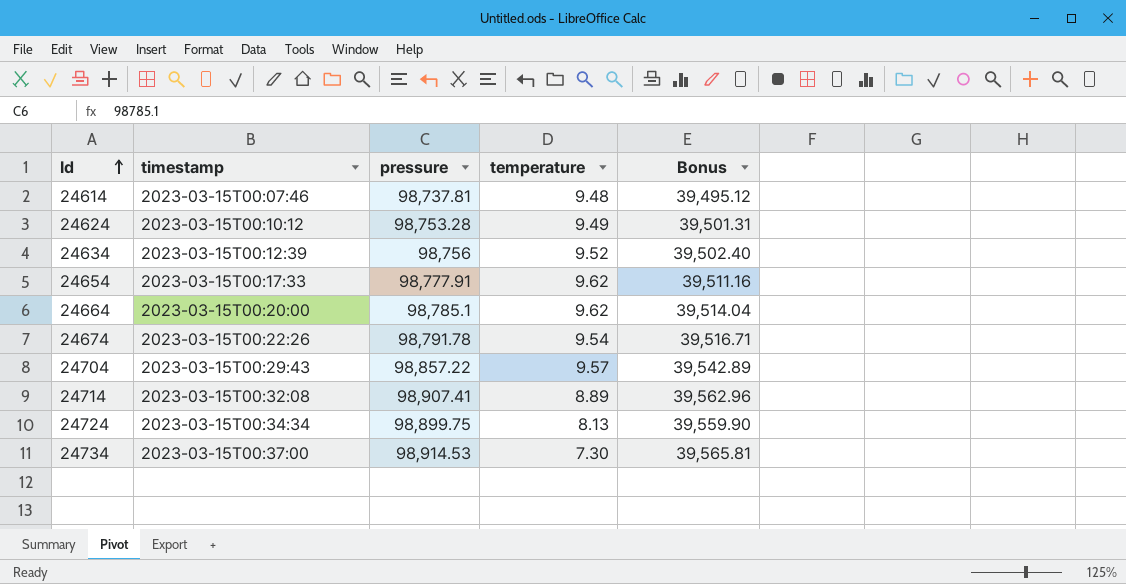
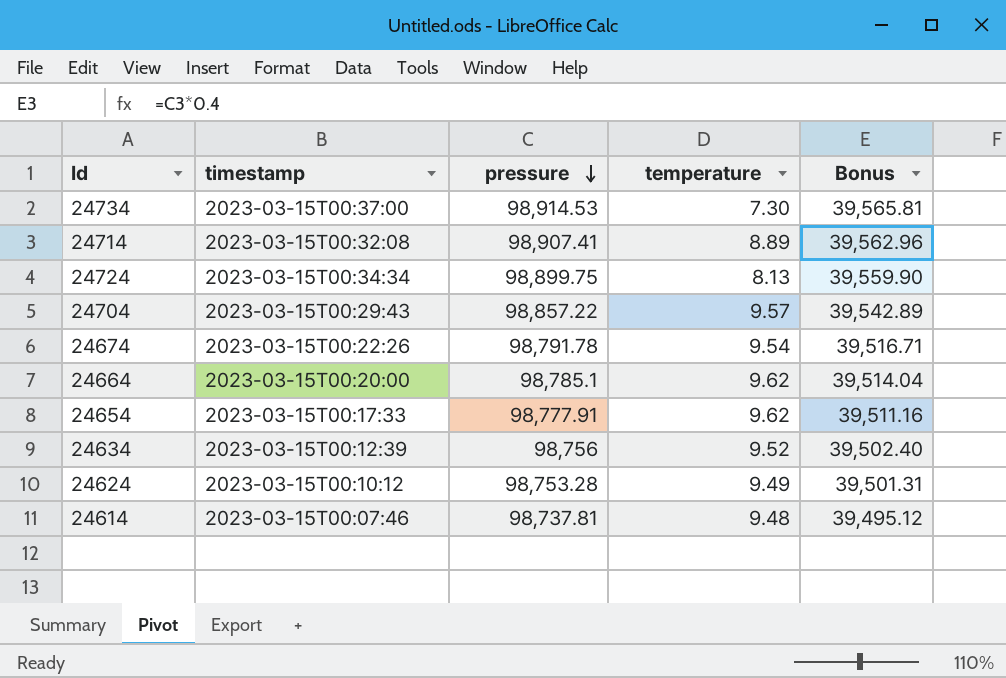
row order: Id ascending -> pressure descending

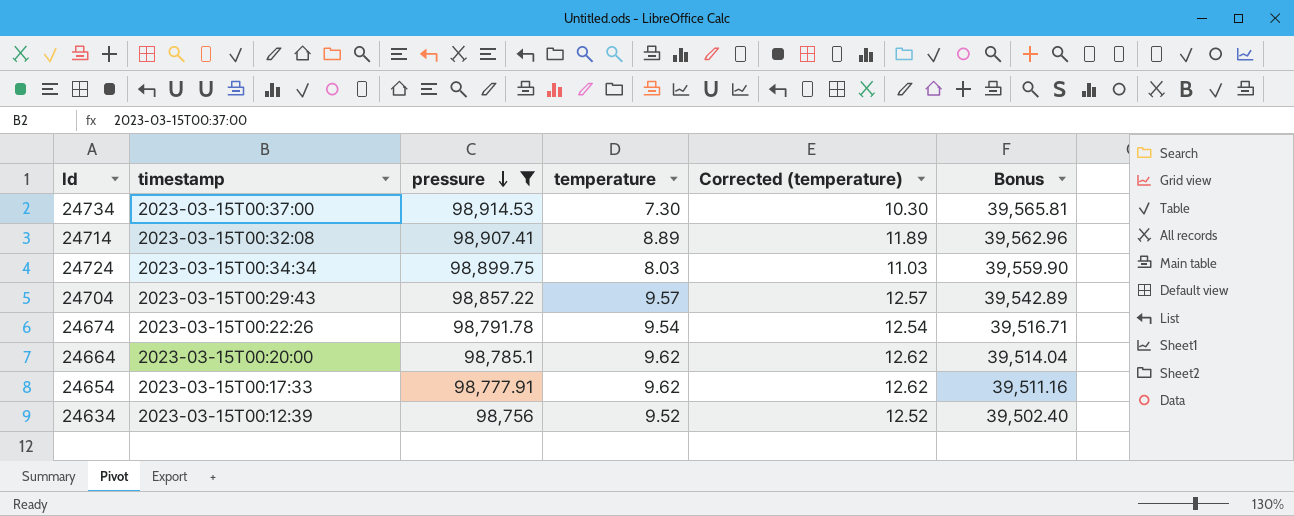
filter: none -> pressure >= 98,756
column Corrected (temperature) | formula: none -> [temperature] + 3
24724 | temperature: 8.13 -> 8.03

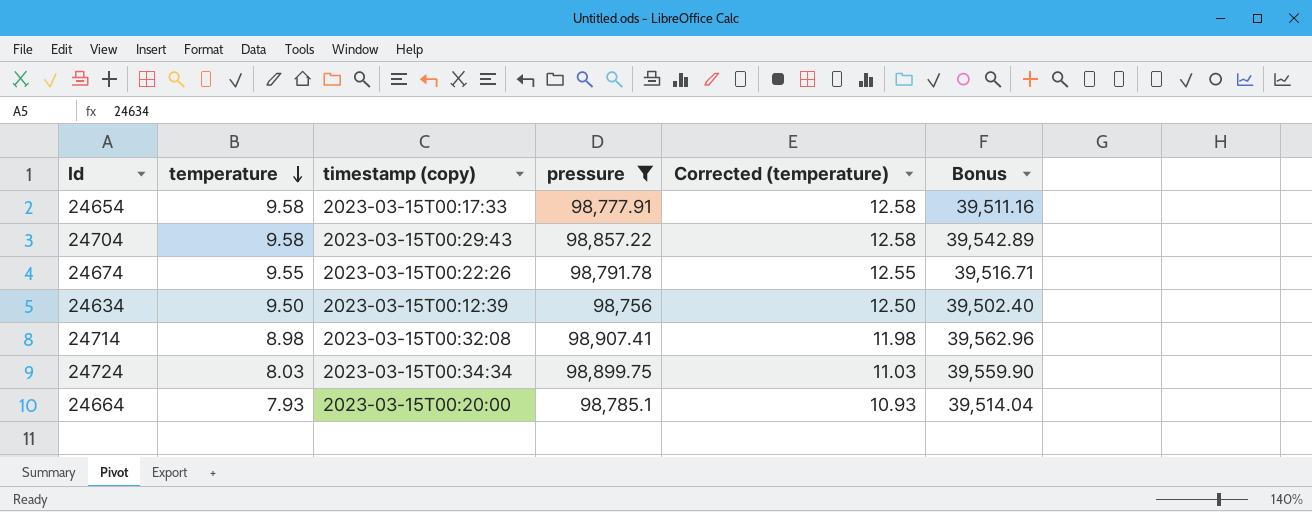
row order: pressure descending -> temperature descending
column temperature | position: 4 -> 2
column name: timestamp -> timestamp (copy)
row 24734: 2023-03-15T00:37:00 | 98,914.53 | 7.30 | 10.30 | 39,565.81 -> none
24654 | temperature: 9.62 -> 9.58
24654 | Corrected (temperature): 12.62 -> 12.58
24704 | temperature: 9.57 -> 9.58
24704 | Corrected (temperature): 12.57 -> 12.58
24674 | temperature: 9.54 -> 9.55
24674 | Corrected (temperature): 12.54 -> 12.55
24634 | temperature: 9.52 -> 9.50
24634 | Corrected (temperature): 12.52 -> 12.50
24714 | temperature: 8.89 -> 8.98
24714 | Corrected (temperature): 11.89 -> 11.98
24664 | temperature: 9.62 -> 7.93
24664 | Corrected (temperature): 12.62 -> 10.93

